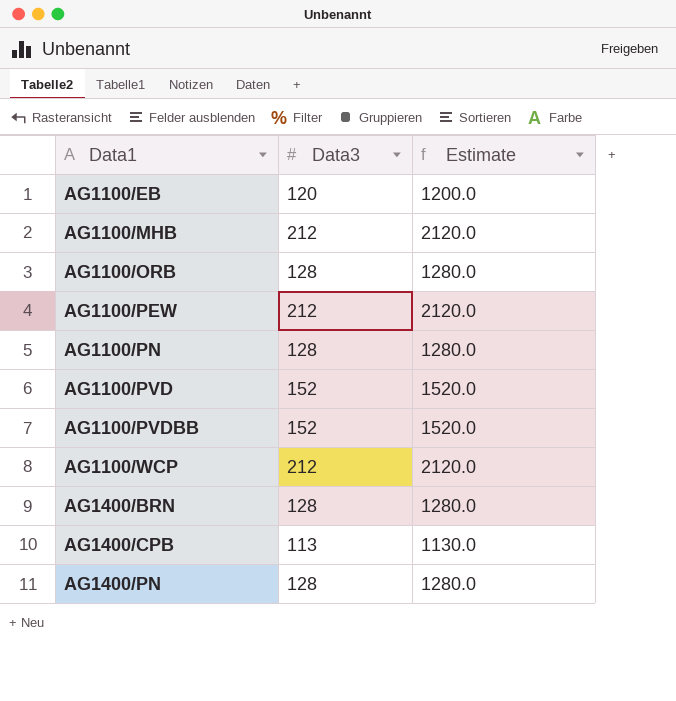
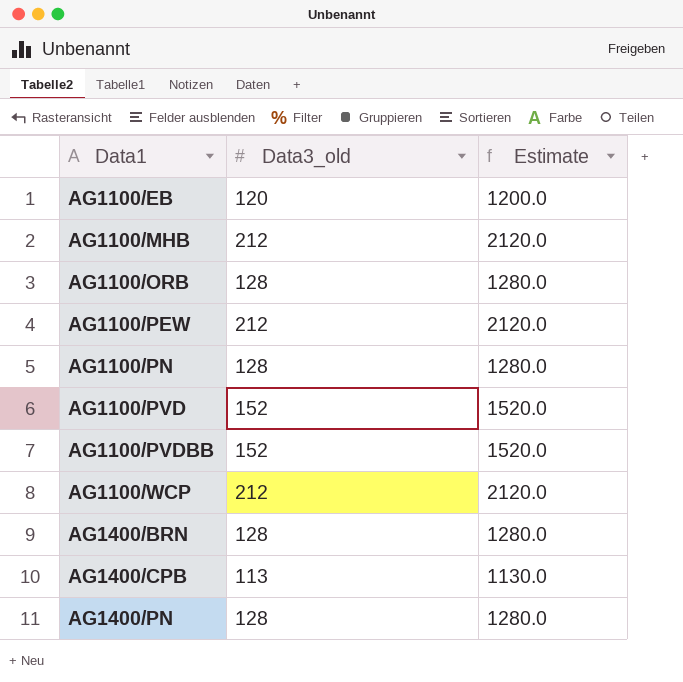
column name: Data3 -> Data3_old

